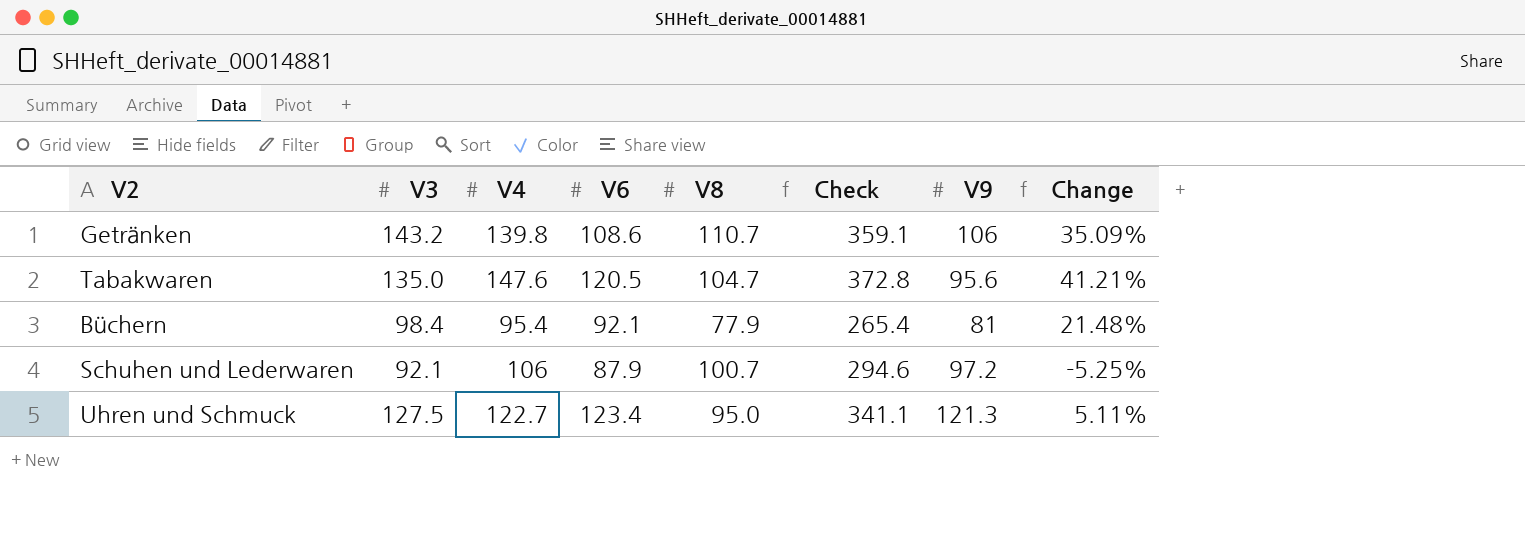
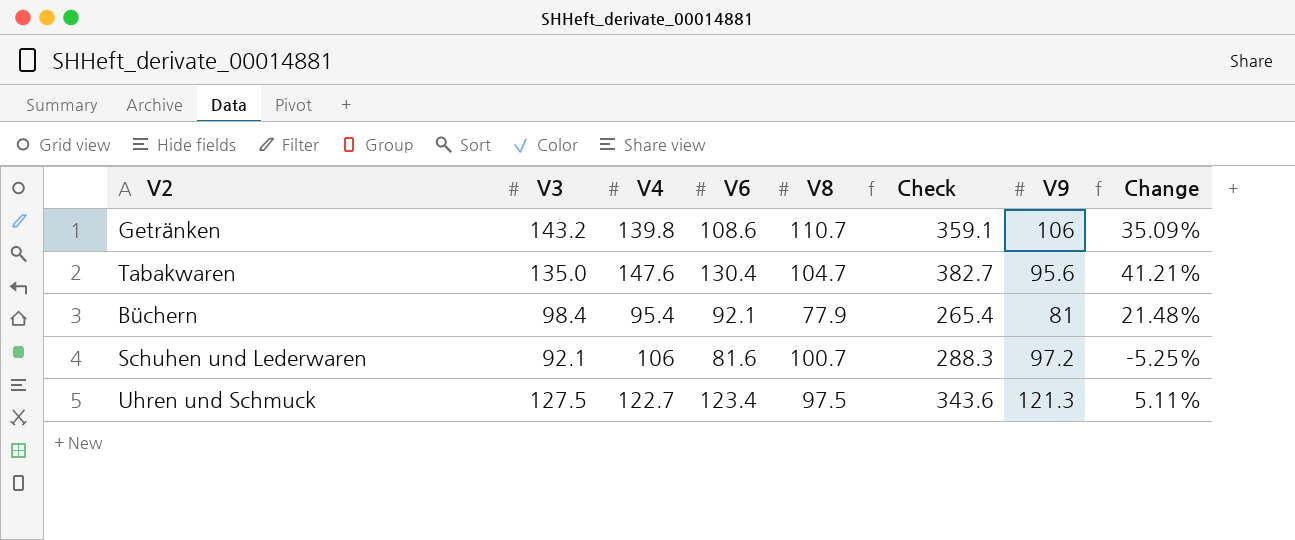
Tabakwaren | V6: 120.5 -> 130.4
Tabakwaren | Check: 372.8 -> 382.7
Schuhen und Lederwaren | V6: 87.9 -> 81.6
Schuhen und Lederwaren | Check: 294.6 -> 288.3
Uhren und Schmuck | V8: 95.0 -> 97.5
Uhren und Schmuck | Check: 341.1 -> 343.6

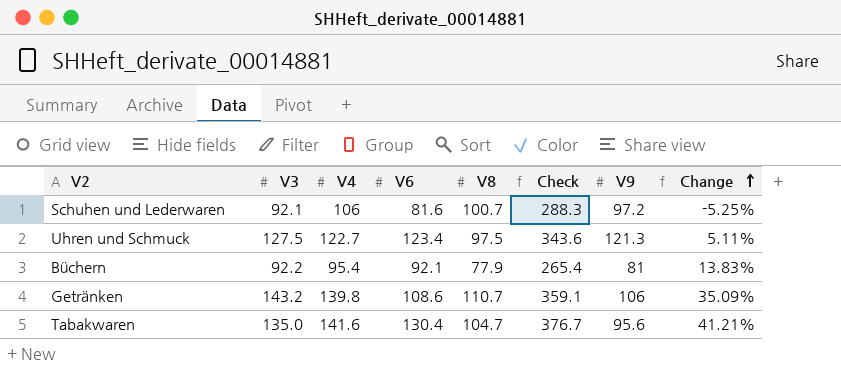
row order: none -> Change ascending
Büchern | V3: 98.4 -> 92.2
Büchern | Change: 21.48% -> 13.83%
Tabakwaren | V4: 147.6 -> 141.6
Tabakwaren | Check: 382.7 -> 376.7

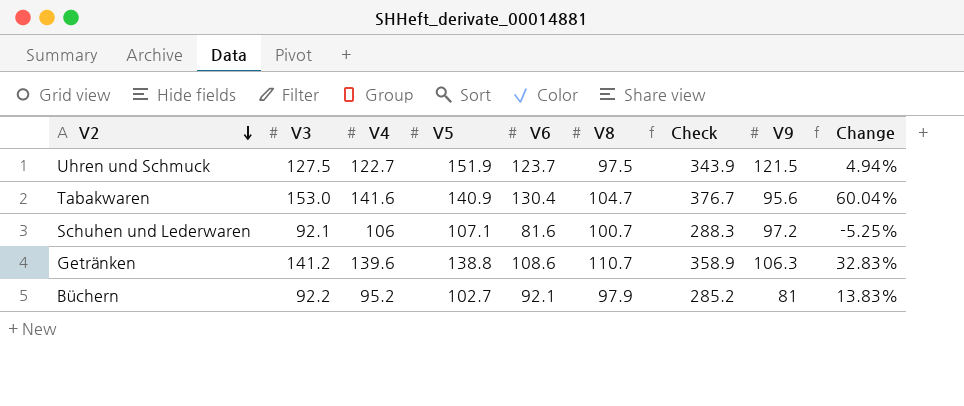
row order: Change ascending -> V2 descending
column V5 | position: none -> 4
Uhren und Schmuck | V6: 123.4 -> 123.7
Uhren und Schmuck | Check: 343.6 -> 343.9
Uhren und Schmuck | V9: 121.3 -> 121.5
Uhren und Schmuck | Change: 5.11% -> 4.94%
Tabakwaren | V3: 135.0 -> 153.0
Tabakwaren | Change: 41.21% -> 60.04%
Getränken | V3: 143.2 -> 141.2
Getränken | V4: 139.8 -> 139.6
Getränken | Check: 359.1 -> 358.9
Getränken | V9: 106 -> 106.3
Getränken | Change: 35.09% -> 32.83%
Büchern | V4: 95.4 -> 95.2
Büchern | V8: 77.9 -> 97.9
Büchern | Check: 265.4 -> 285.2

